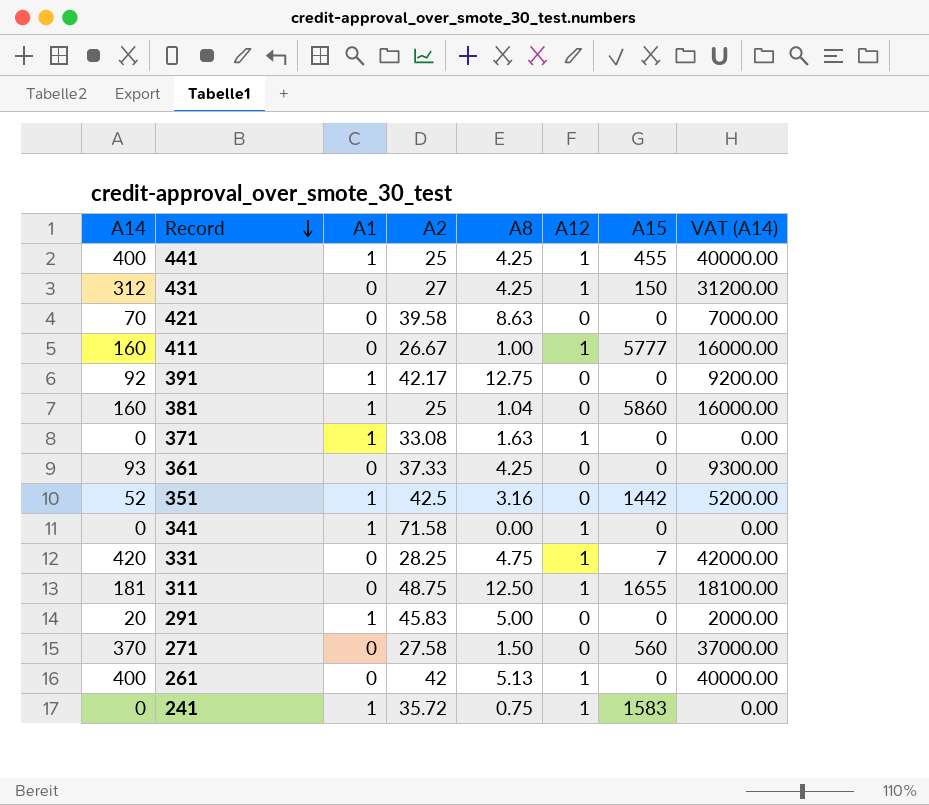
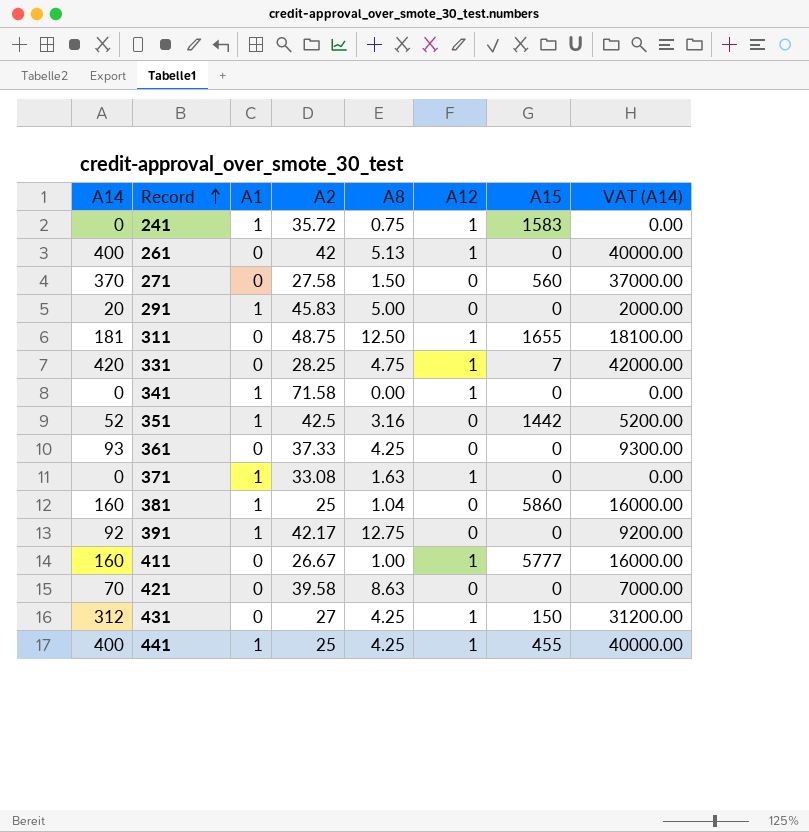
row order: Record descending -> Record ascending

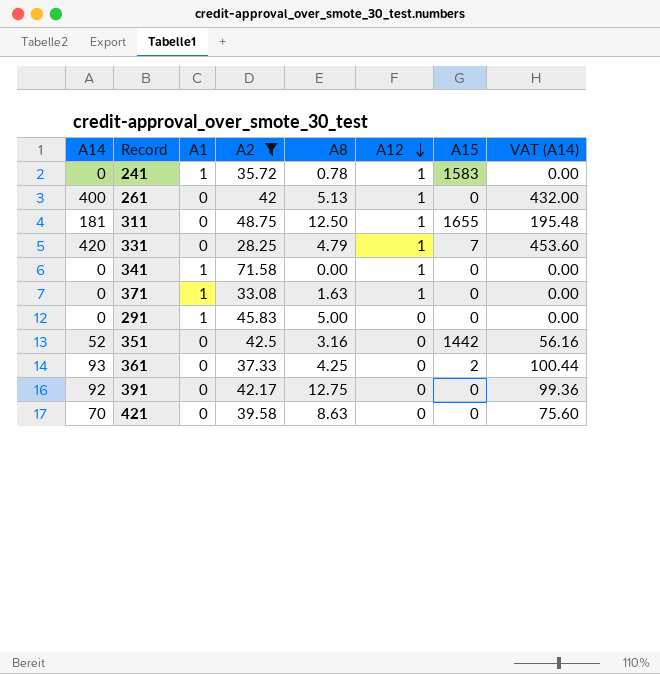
filter: none -> A2 >= 28.25
row order: Record ascending -> A12 descending
column VAT (A14) | formula: [A14] * 100 -> [A14] * 1.08
241 | A8: 0.75 -> 0.78
331 | A8: 4.75 -> 4.79
291 | A14: 20 -> 0
351 | A1: 1 -> 0
361 | A15: 0 -> 2
391 | A1: 1 -> 0

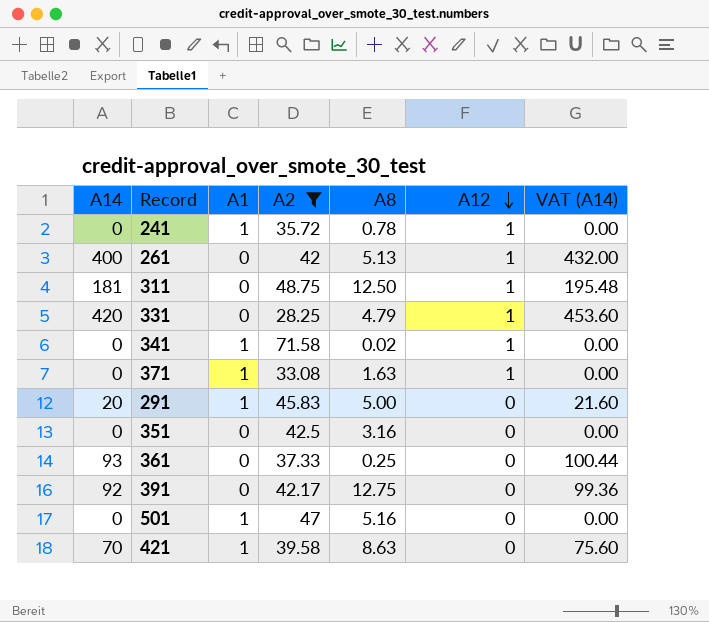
column A15 | position: 7 -> none
341 | A8: 0.00 -> 0.02
291 | A14: 0 -> 20
291 | VAT (A14): 0.00 -> 21.60
351 | A14: 52 -> 0
351 | VAT (A14): 56.16 -> 0.00
361 | A8: 4.25 -> 0.25
row 501: none -> 0 | 1 | 47 | 5.16 | 0 | 0.00
421 | A1: 0 -> 1

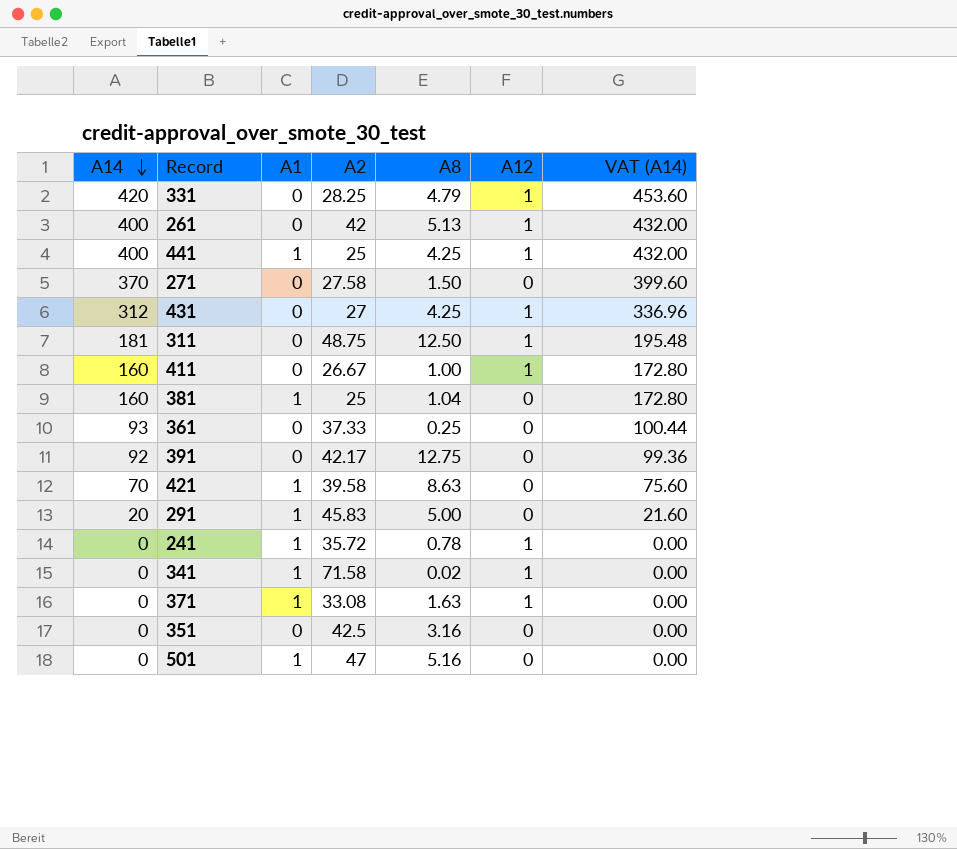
filter: A2 >= 28.25 -> none
row order: A12 descending -> A14 descending

